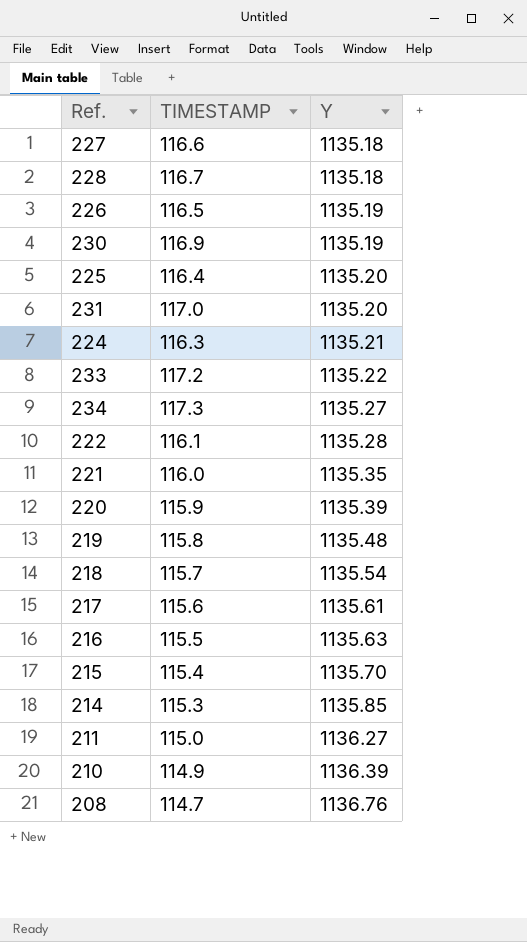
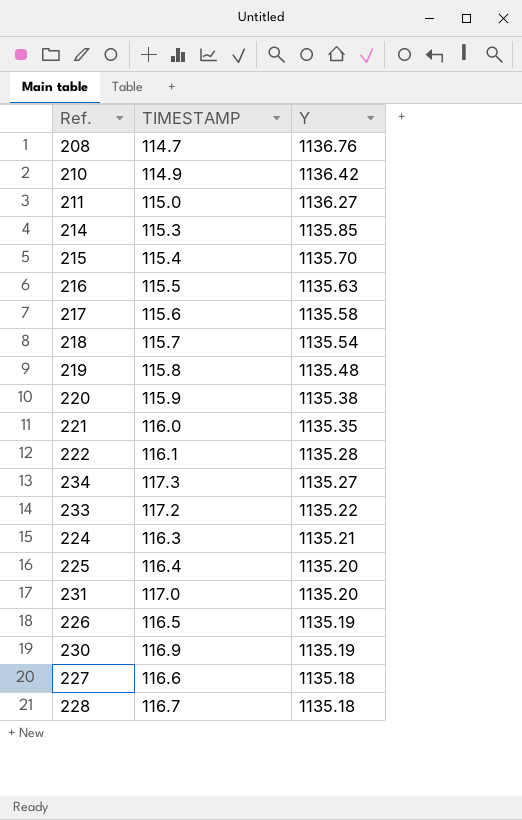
row order: Y ascending -> Y descending
210 | Y: 1136.39 -> 1136.42
217 | Y: 1135.61 -> 1135.58
220 | Y: 1135.39 -> 1135.38

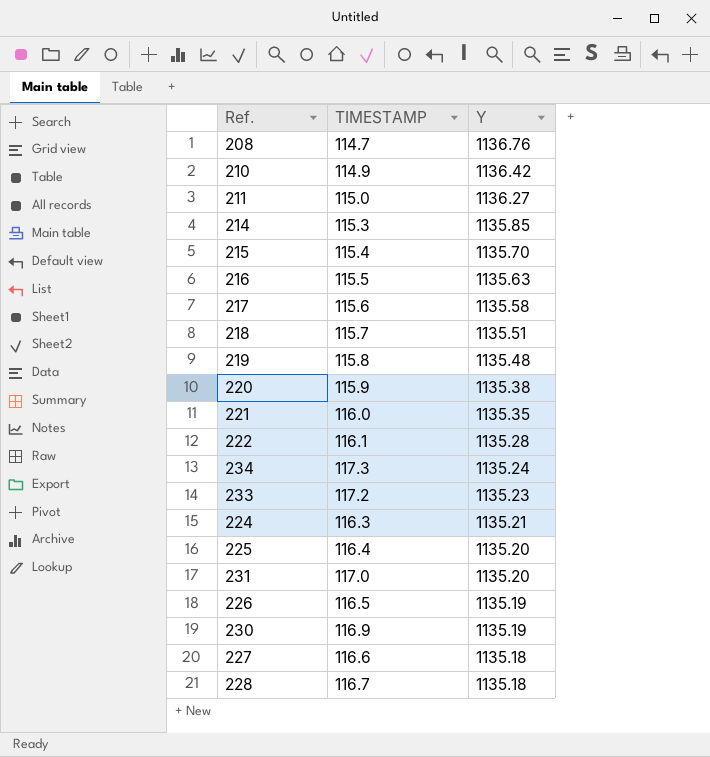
218 | Y: 1135.54 -> 1135.51
234 | Y: 1135.27 -> 1135.24
233 | Y: 1135.22 -> 1135.23

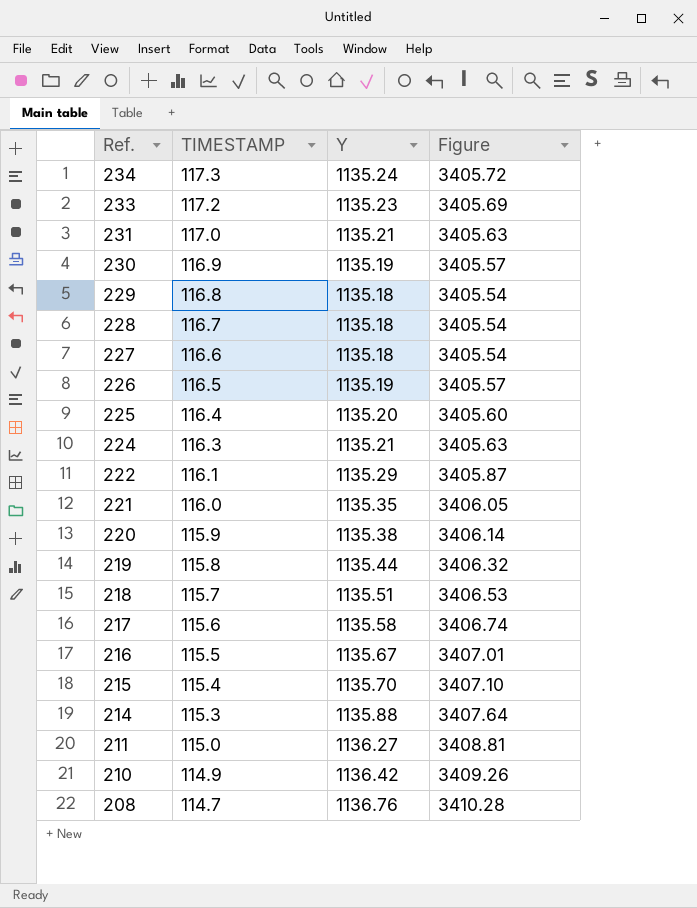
row order: Y descending -> Ref. descending
column Figure | formula: none -> [Y] * 3
231 | Y: 1135.20 -> 1135.21
row 229: none -> 116.8 | 1135.18 | 3405.54
222 | Y: 1135.28 -> 1135.29
219 | Y: 1135.48 -> 1135.44
216 | Y: 1135.63 -> 1135.67
214 | Y: 1135.85 -> 1135.88

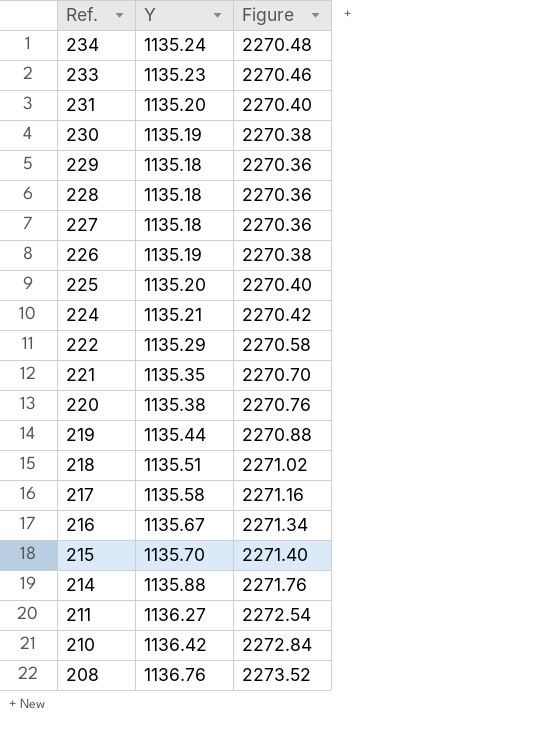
column TIMESTAMP | position: 2 -> none
column Figure | formula: [Y] * 3 -> [Y] * 2
231 | Y: 1135.21 -> 1135.20

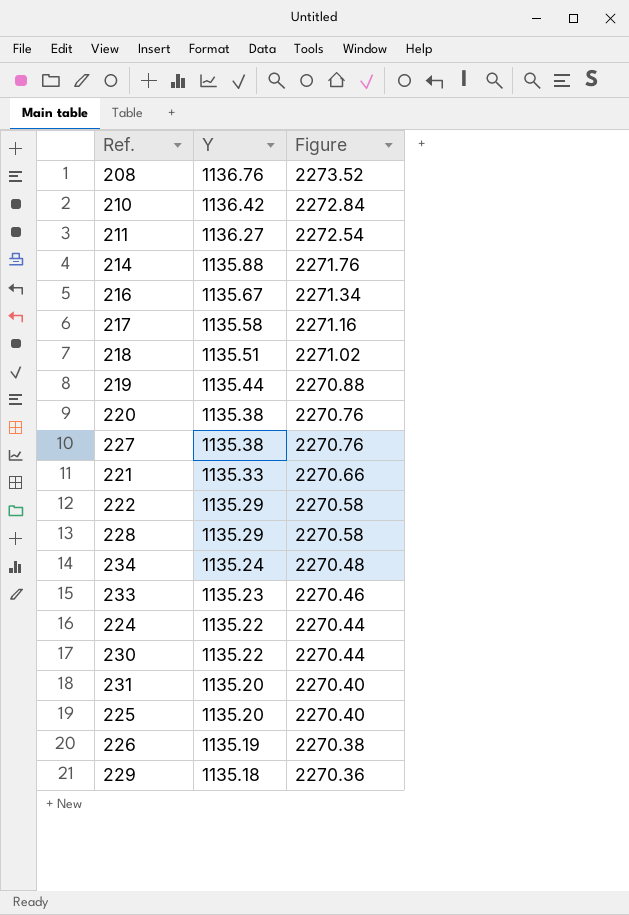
row order: Ref. descending -> Y descending
row 215: 1135.70 | 2271.40 -> none
227 | Y: 1135.18 -> 1135.38
227 | Figure: 2270.36 -> 2270.76
221 | Y: 1135.35 -> 1135.33
221 | Figure: 2270.70 -> 2270.66
228 | Y: 1135.18 -> 1135.29
228 | Figure: 2270.36 -> 2270.58
224 | Y: 1135.21 -> 1135.22
224 | Figure: 2270.42 -> 2270.44
230 | Y: 1135.19 -> 1135.22
230 | Figure: 2270.38 -> 2270.44

